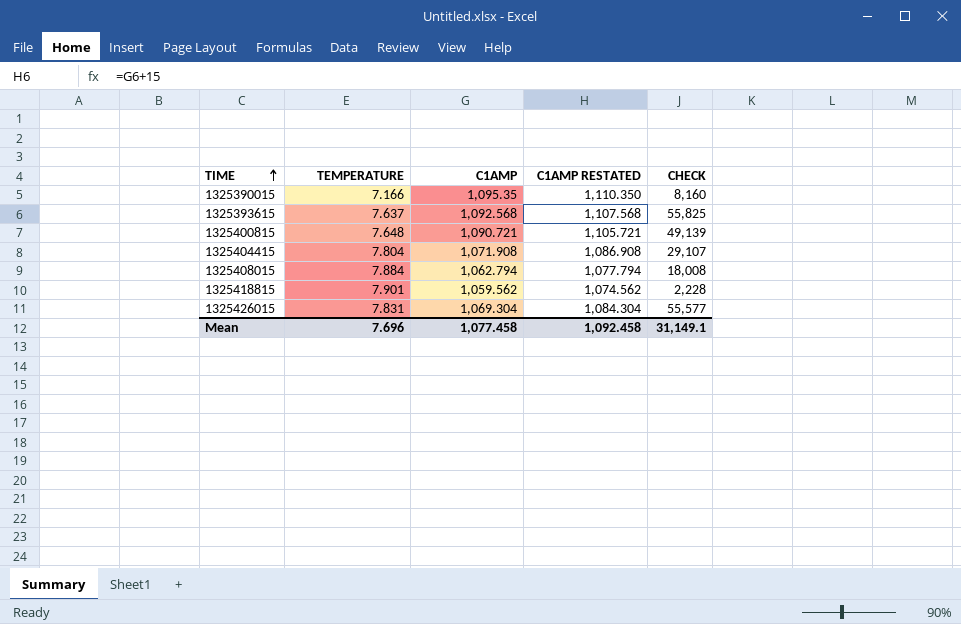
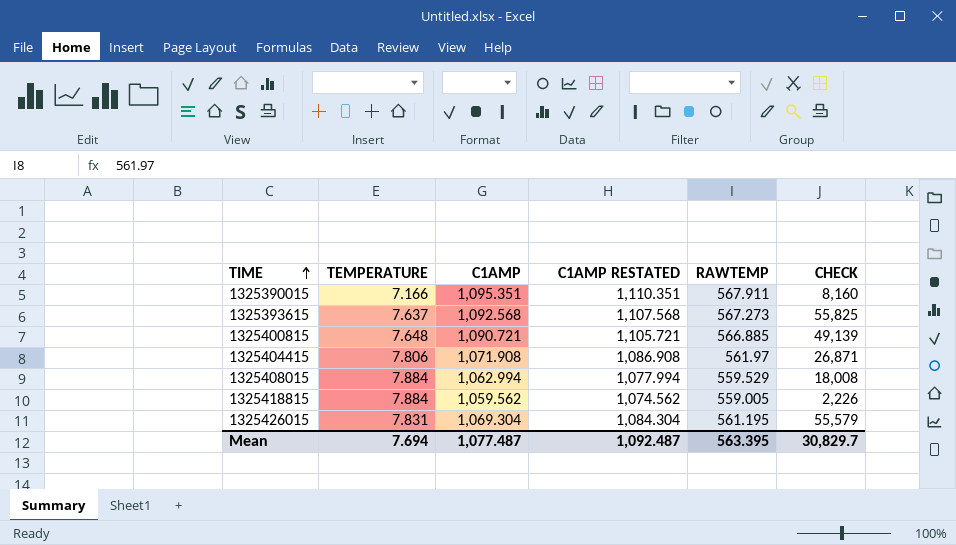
column RAWTEMP | position: none -> 5
1325390015 | C1AMP: 1,095.35 -> 1,095.351
1325390015 | C1AMP RESTATED: 1,110.350 -> 1,110.351
1325404415 | TEMPERATURE: 7.804 -> 7.806
1325404415 | CHECK: 29,107 -> 26,871
1325408015 | C1AMP: 1,062.794 -> 1,062.994
1325408015 | C1AMP RESTATED: 1,077.794 -> 1,077.994
1325418815 | TEMPERATURE: 7.901 -> 7.884
1325418815 | CHECK: 2,228 -> 2,226
1325426015 | CHECK: 55,577 -> 55,579
Mean | TEMPERATURE: 7.696 -> 7.694
Mean | C1AMP: 1,077.458 -> 1,077.487
Mean | C1AMP RESTATED: 1,092.458 -> 1,092.487
Mean | CHECK: 31,149.1 -> 30,829.7

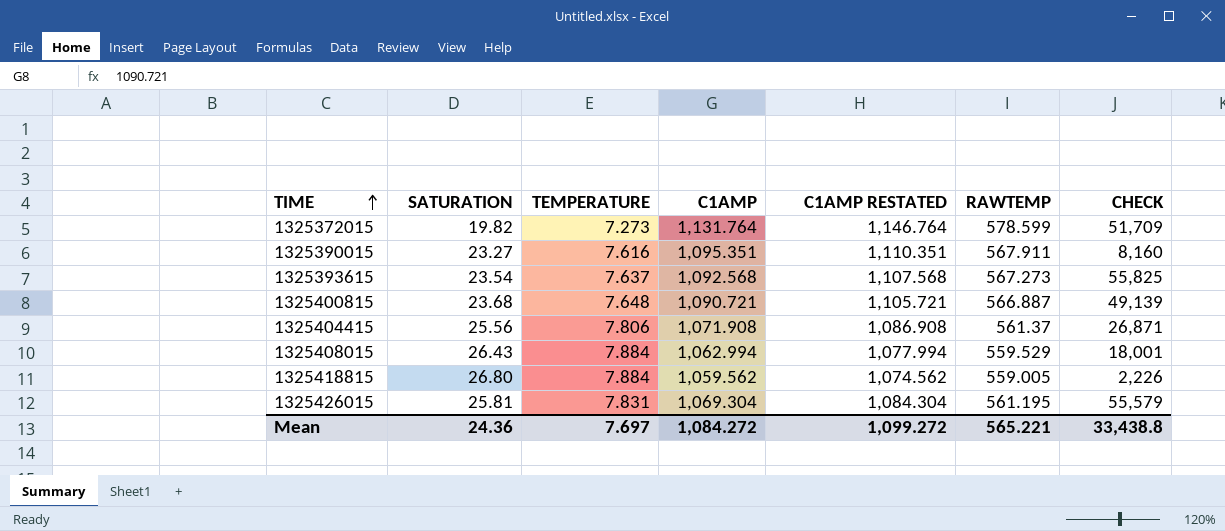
column SATURATION | position: none -> 2
row 1325372015: none -> 19.82 | 7.273 | 1,131.764 | 1,146.764 | 578.599 | 51,709
1325390015 | TEMPERATURE: 7.166 -> 7.616
1325400815 | RAWTEMP: 566.885 -> 566.887
1325404415 | RAWTEMP: 561.97 -> 561.37
1325408015 | CHECK: 18,008 -> 18,001
Mean | TEMPERATURE: 7.694 -> 7.697
Mean | C1AMP: 1,077.487 -> 1,084.272
Mean | C1AMP RESTATED: 1,092.487 -> 1,099.272
Mean | RAWTEMP: 563.395 -> 565.221
Mean | CHECK: 30,829.7 -> 33,438.8

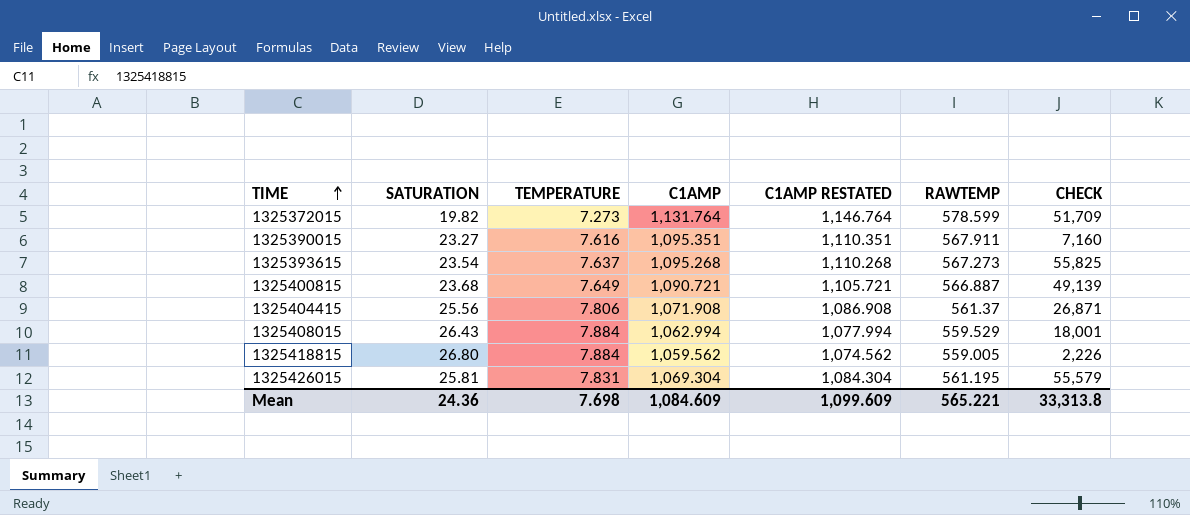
1325390015 | CHECK: 8,160 -> 7,160
1325393615 | C1AMP: 1,092.568 -> 1,095.268
1325393615 | C1AMP RESTATED: 1,107.568 -> 1,110.268
1325400815 | TEMPERATURE: 7.648 -> 7.649
Mean | TEMPERATURE: 7.697 -> 7.698
Mean | C1AMP: 1,084.272 -> 1,084.609
Mean | C1AMP RESTATED: 1,099.272 -> 1,099.609
Mean | CHECK: 33,438.8 -> 33,313.8

